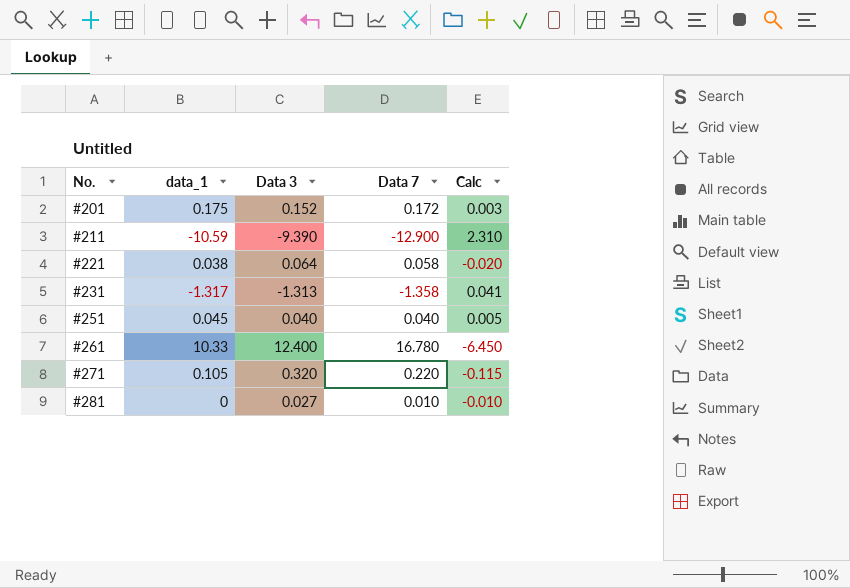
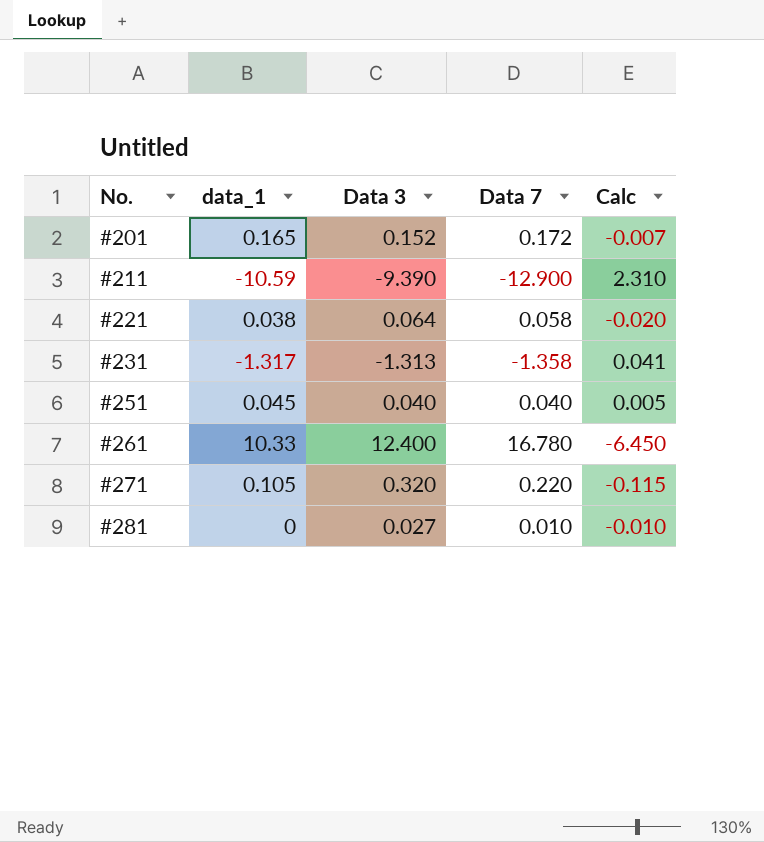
#201 | data_1: 0.175 -> 0.165
#201 | Calc: 0.003 -> -0.007

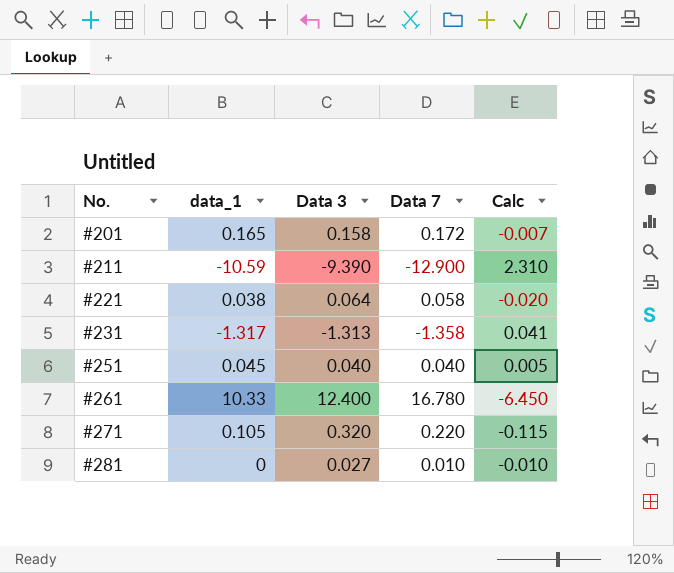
#201 | Data 3: 0.152 -> 0.158

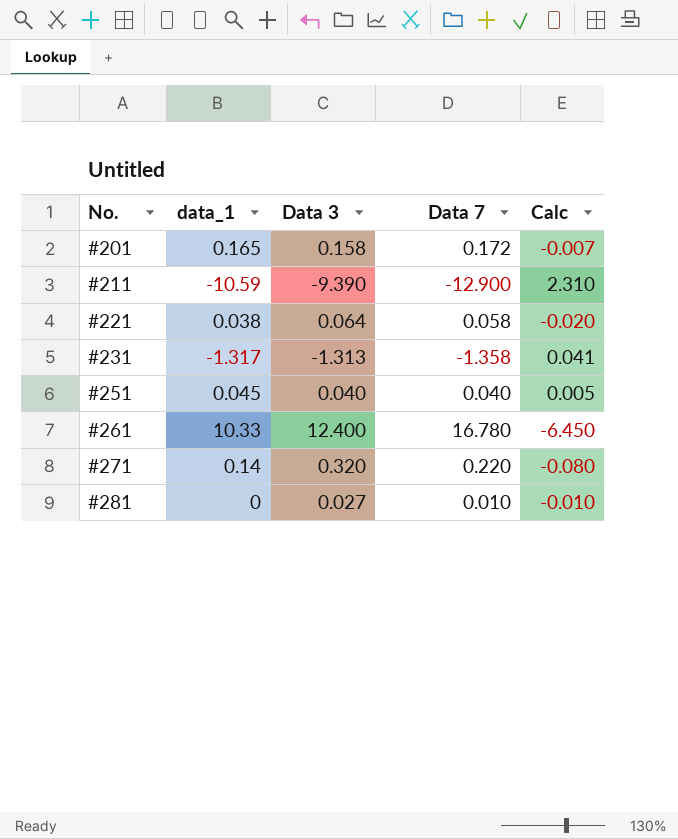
#271 | data_1: 0.105 -> 0.14
#271 | Calc: -0.115 -> -0.080

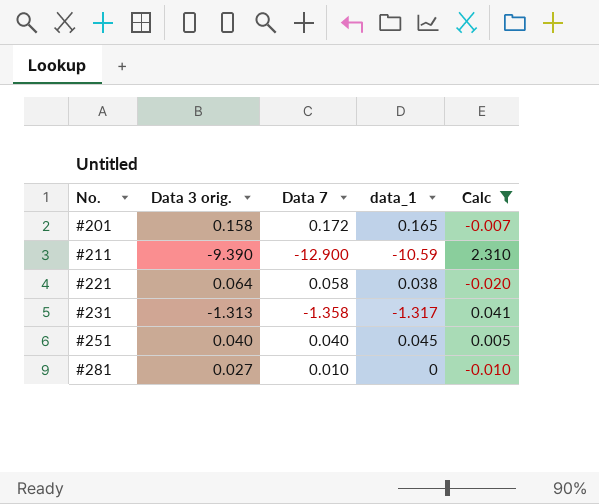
filter: none -> Calc >= -0.020
column name: Data 3 -> Data 3 orig.
column data_1 | position: 2 -> 4

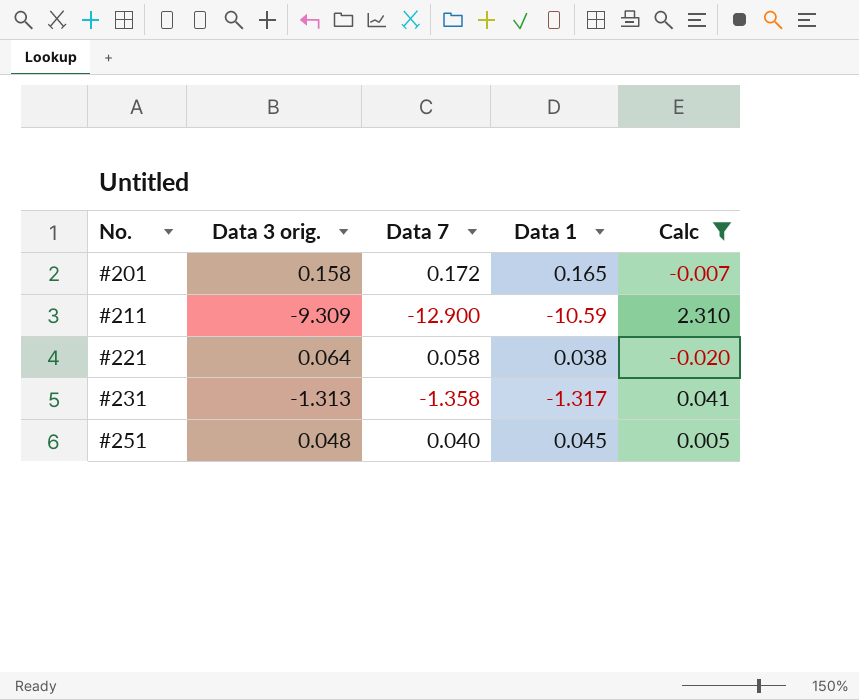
column name: data_1 -> Data 1
row #281: 0.027 | 0.010 | 0 | -0.010 -> none
#211 | Data 3 orig.: -9.390 -> -9.309
#251 | Data 3 orig.: 0.040 -> 0.048

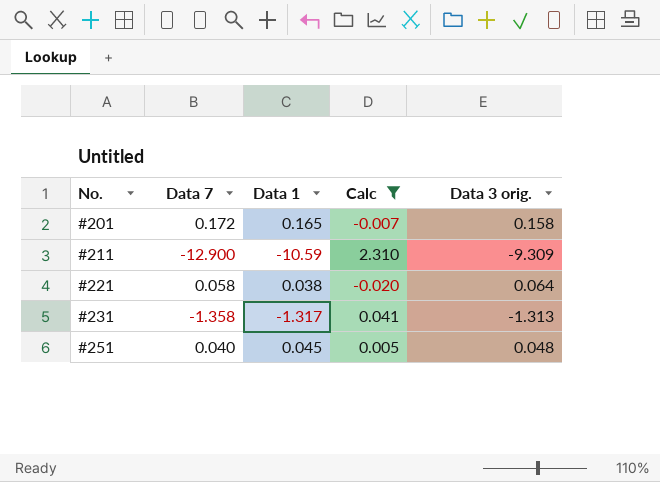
column Data 3 orig. | position: 2 -> 5

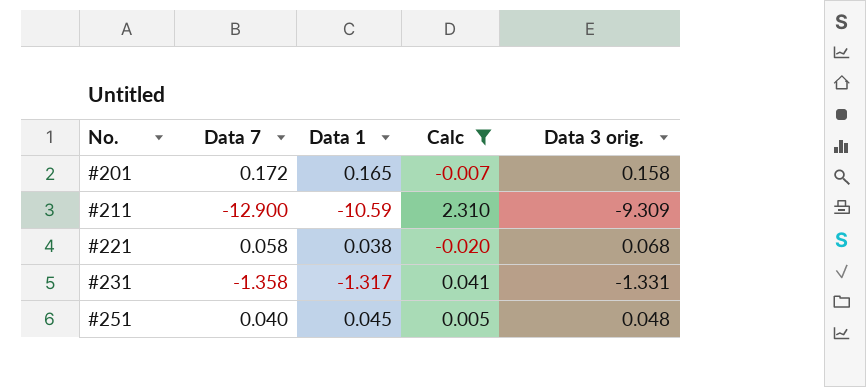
#221 | Data 3 orig.: 0.064 -> 0.068
#231 | Data 3 orig.: -1.313 -> -1.331

